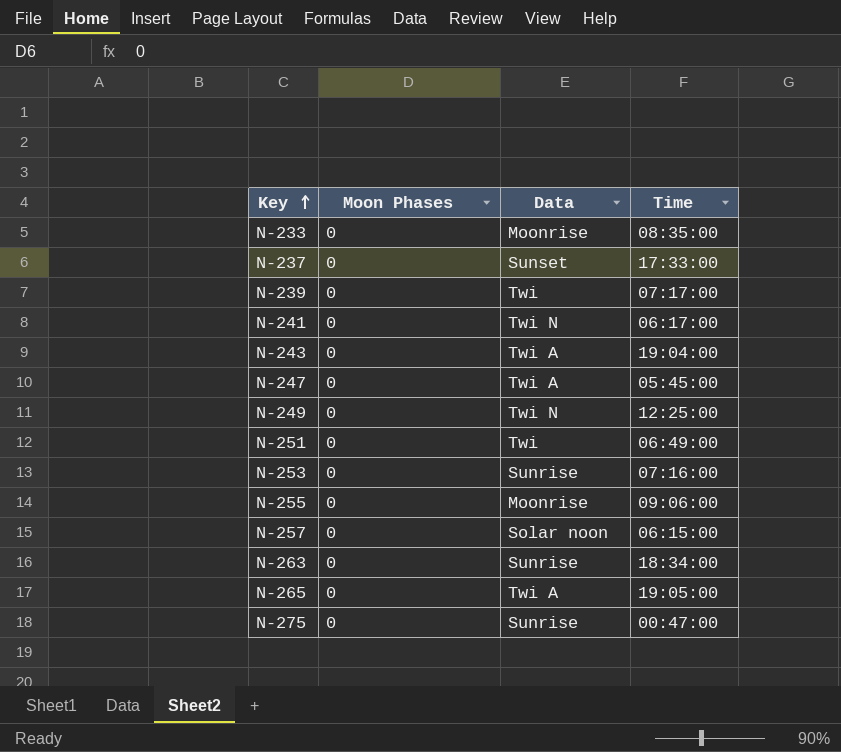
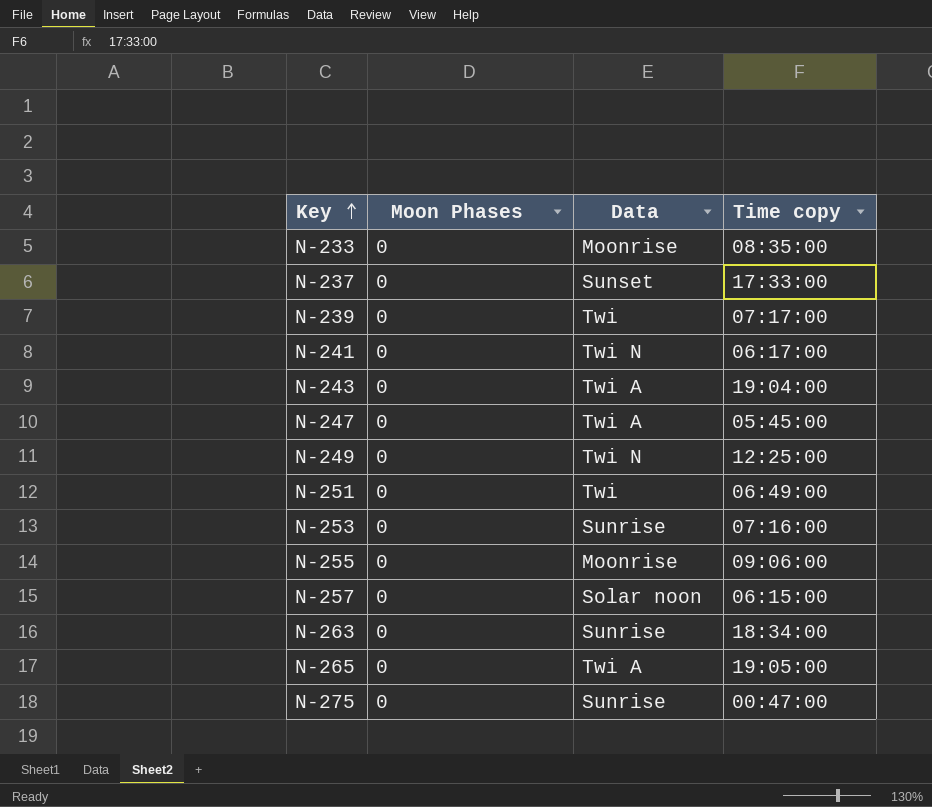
column name: Time -> Time copy

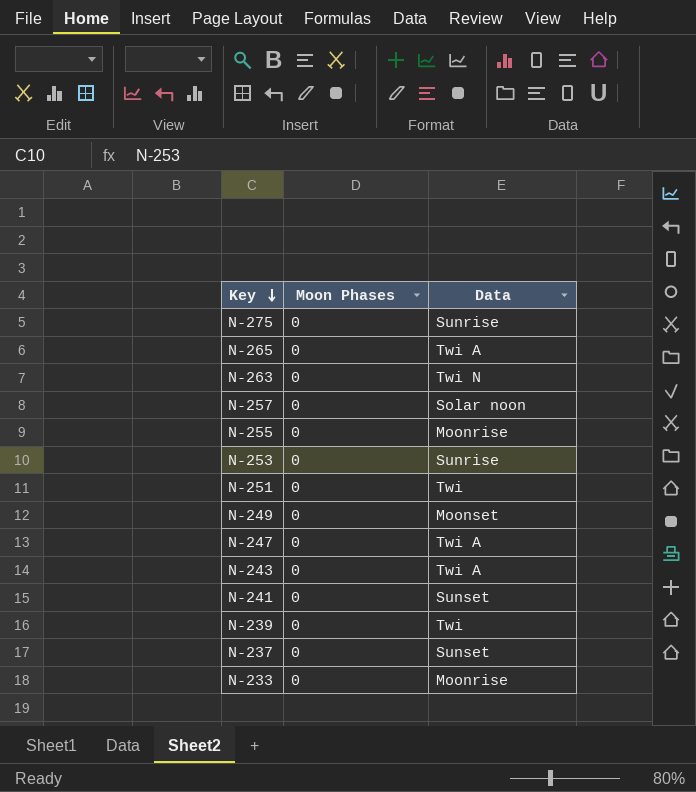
row order: Key ascending -> Key descending
column Time copy | position: 4 -> none
N-263 | Data: Sunrise -> Twi N
N-249 | Data: Twi N -> Moonset
N-241 | Data: Twi N -> Sunset

